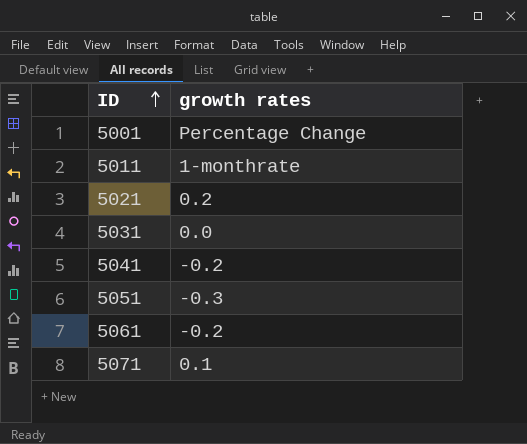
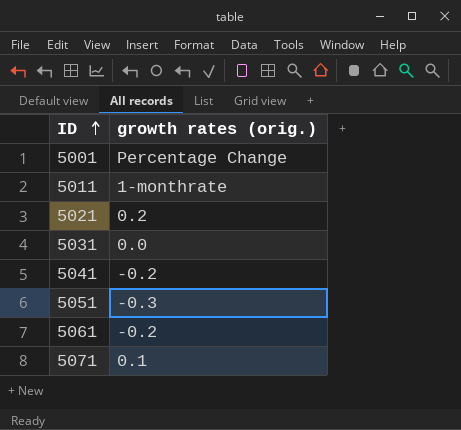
column name: growth rates -> growth rates (orig.)

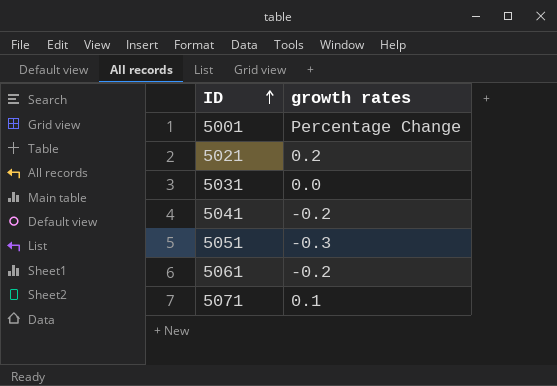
column name: growth rates (orig.) -> growth rates
row 5011: 1-monthrate -> none

